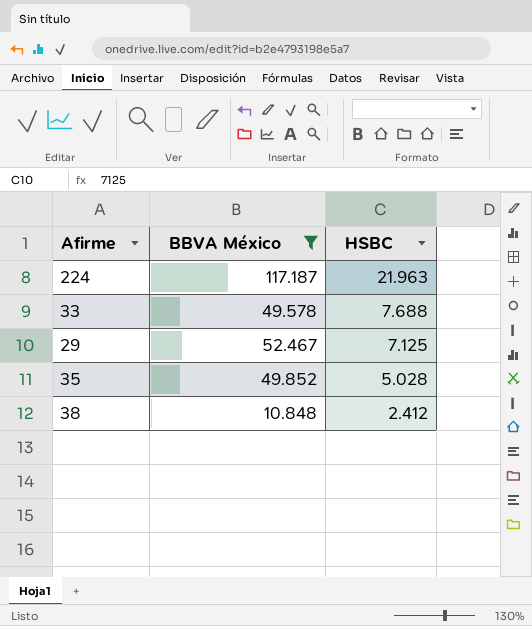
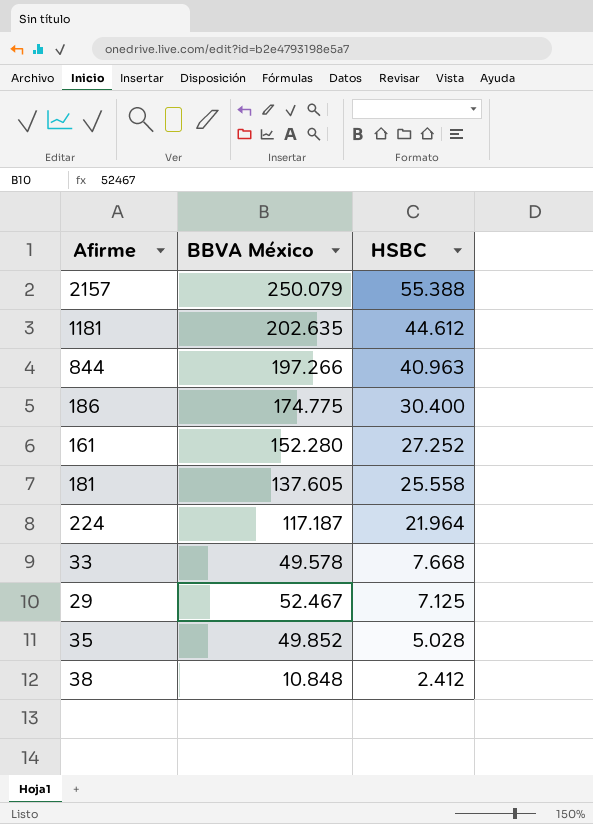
filter: BBVA México <= 117.187 -> none
224 | HSBC: 21.963 -> 21.964
33 | HSBC: 7.688 -> 7.668

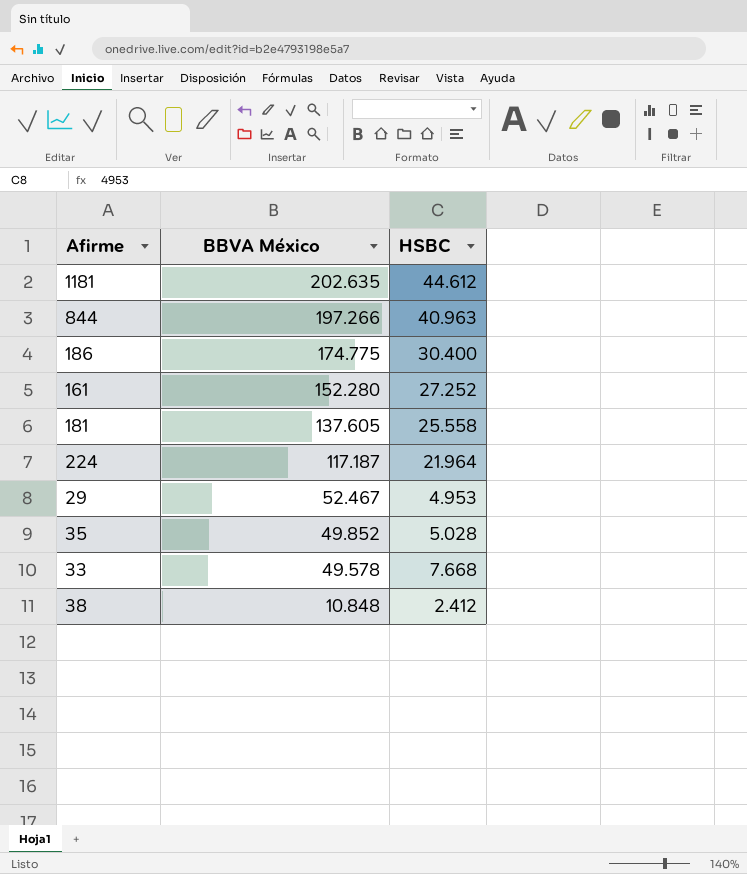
row order: HSBC descending -> BBVA México descending
row 2157: 250.079 | 55.388 -> none
29 | HSBC: 7.125 -> 4.953

